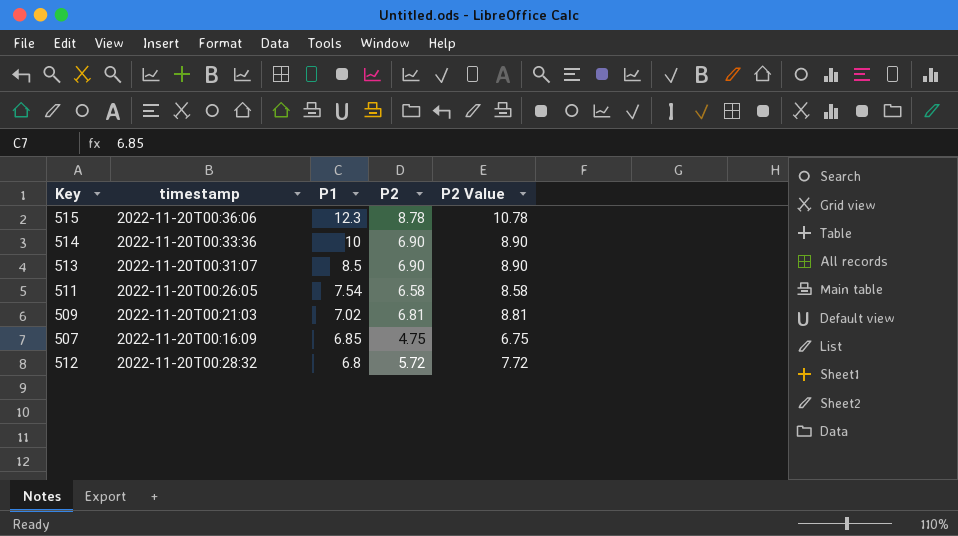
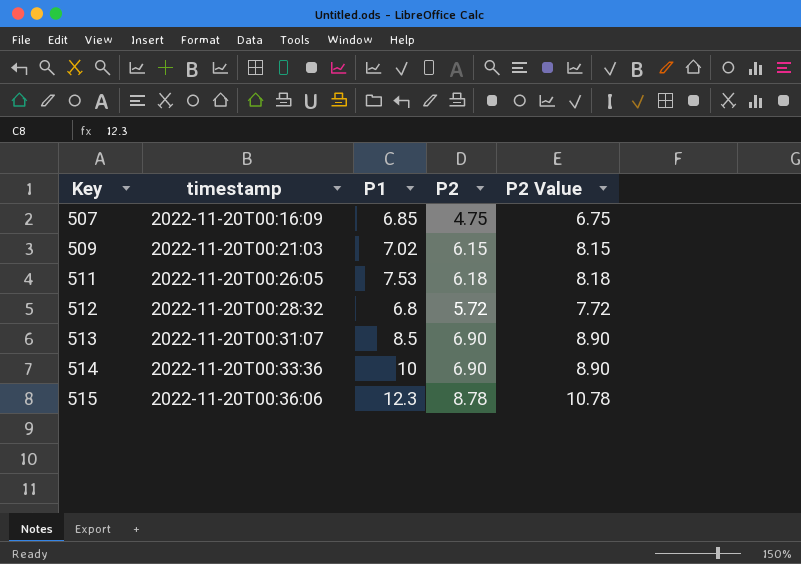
row order: P1 descending -> Key ascending
509 | P2: 6.81 -> 6.15
509 | P2 Value: 8.81 -> 8.15
511 | P1: 7.54 -> 7.53
511 | P2: 6.58 -> 6.18
511 | P2 Value: 8.58 -> 8.18

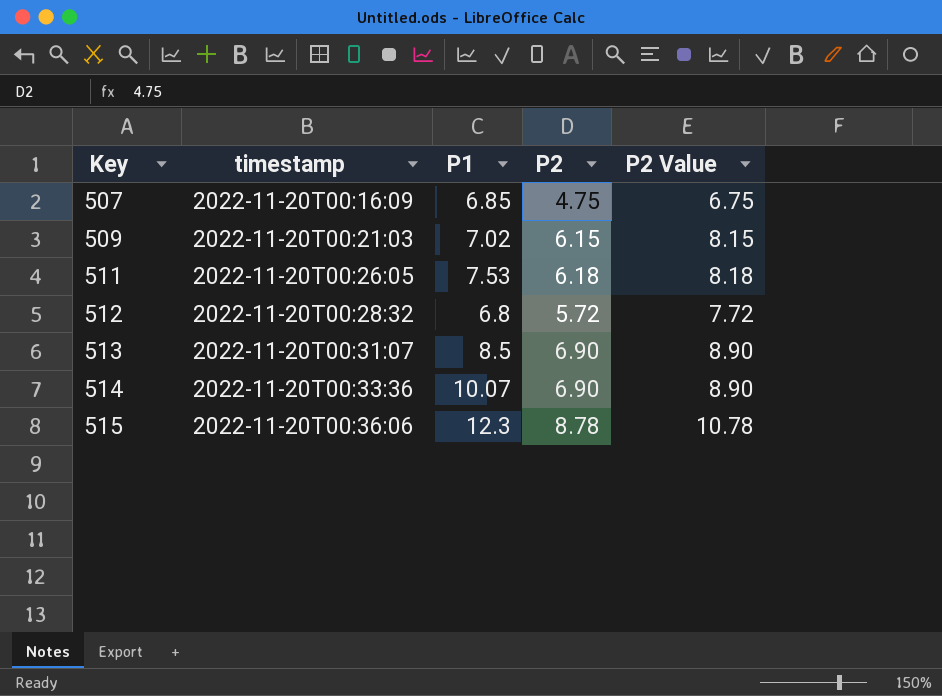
514 | P1: 10 -> 10.07

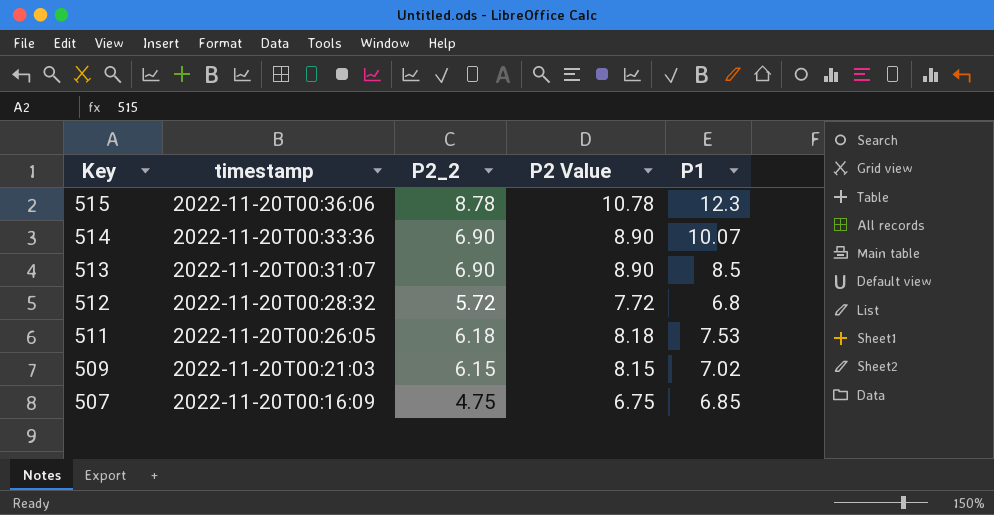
row order: Key ascending -> Key descending
column name: P2 -> P2_2
column P1 | position: 3 -> 5

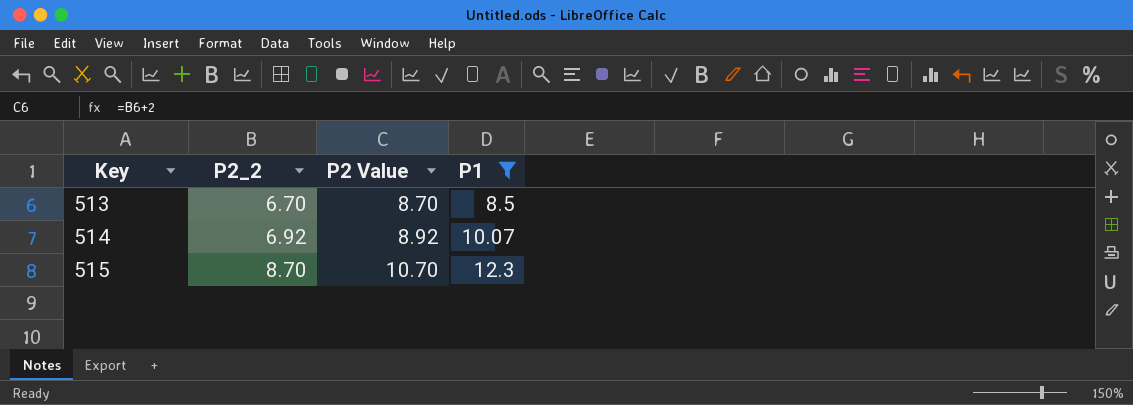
filter: none -> P1 >= 8.5
row order: Key descending -> Key ascending
column timestamp | position: 2 -> none
513 | P2_2: 6.90 -> 6.70
513 | P2 Value: 8.90 -> 8.70
514 | P2_2: 6.90 -> 6.92
514 | P2 Value: 8.90 -> 8.92
515 | P2_2: 8.78 -> 8.70
515 | P2 Value: 10.78 -> 10.70

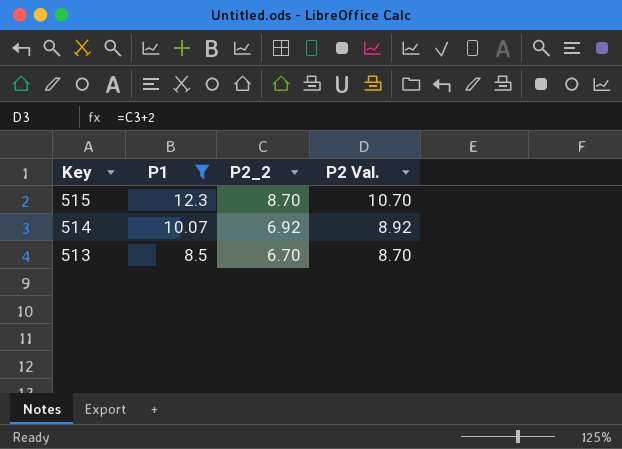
row order: Key ascending -> Key descending
column P1 | position: 4 -> 2
column name: P2 Value -> P2 Val.

